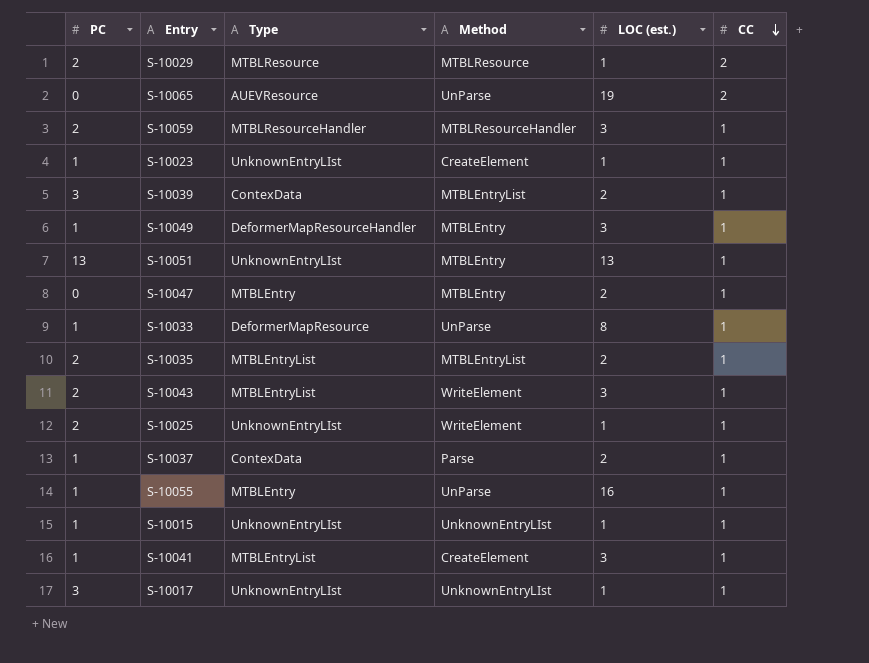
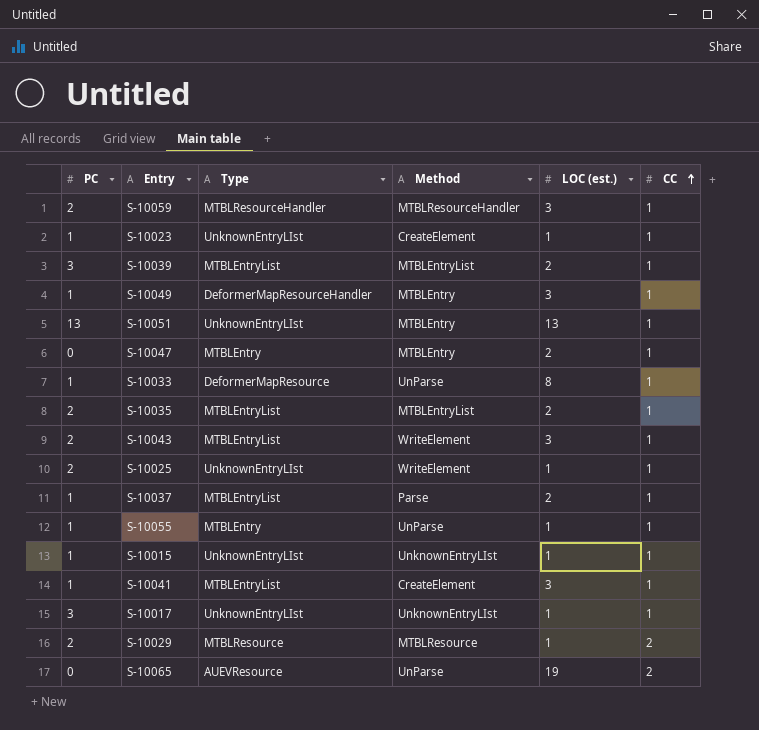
row order: CC descending -> CC ascending
S-10039 | Type: ContexData -> MTBLEntryList
S-10037 | Type: ContexData -> MTBLEntryList
S-10055 | LOC (est.): 16 -> 1

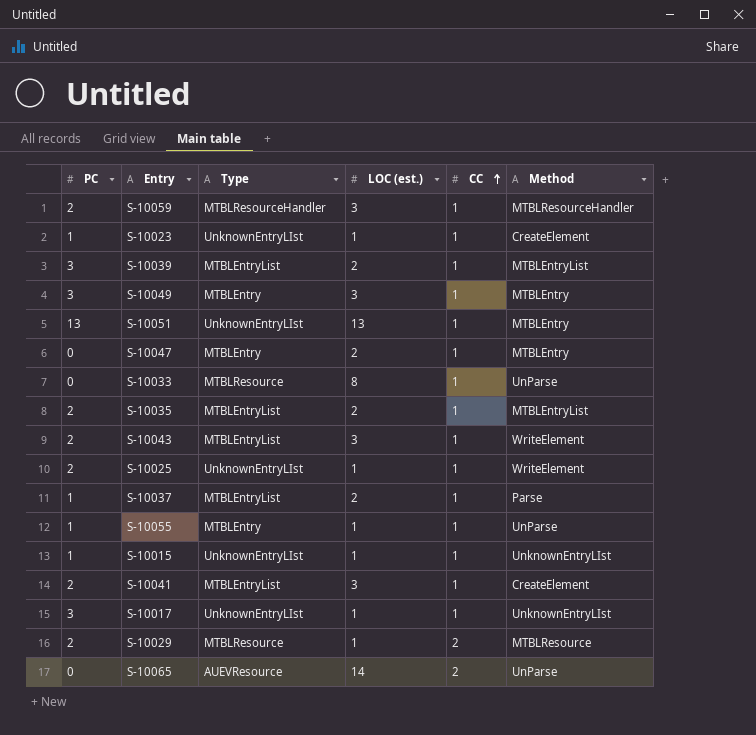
column Method | position: 4 -> 6
S-10049 | PC: 1 -> 3
S-10049 | Type: DeformerMapResourceHandler -> MTBLEntry
S-10033 | PC: 1 -> 0
S-10033 | Type: DeformerMapResource -> MTBLResource
S-10041 | PC: 1 -> 2
S-10065 | LOC (est.): 19 -> 14

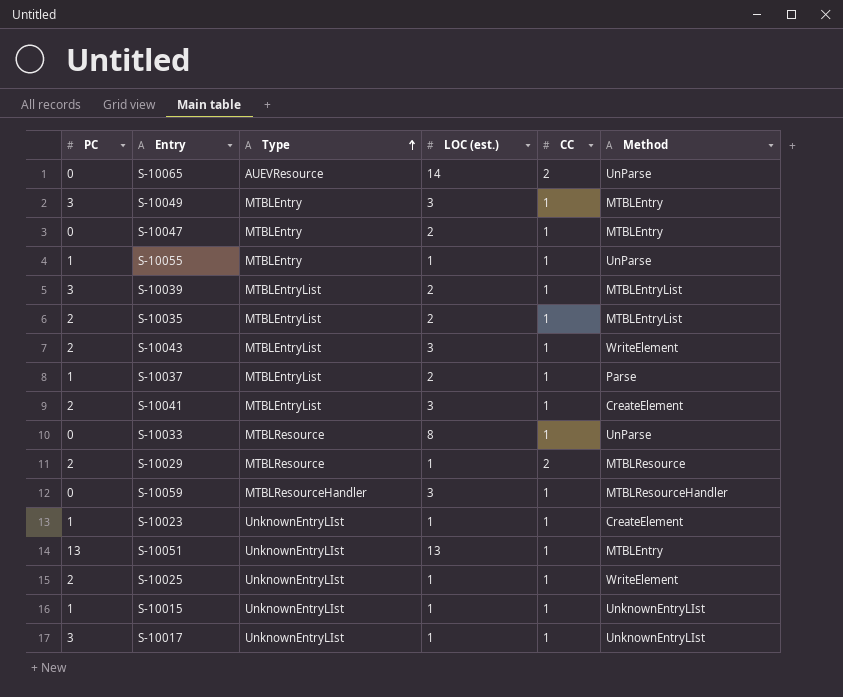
row order: CC ascending -> Type ascending
S-10059 | PC: 2 -> 0

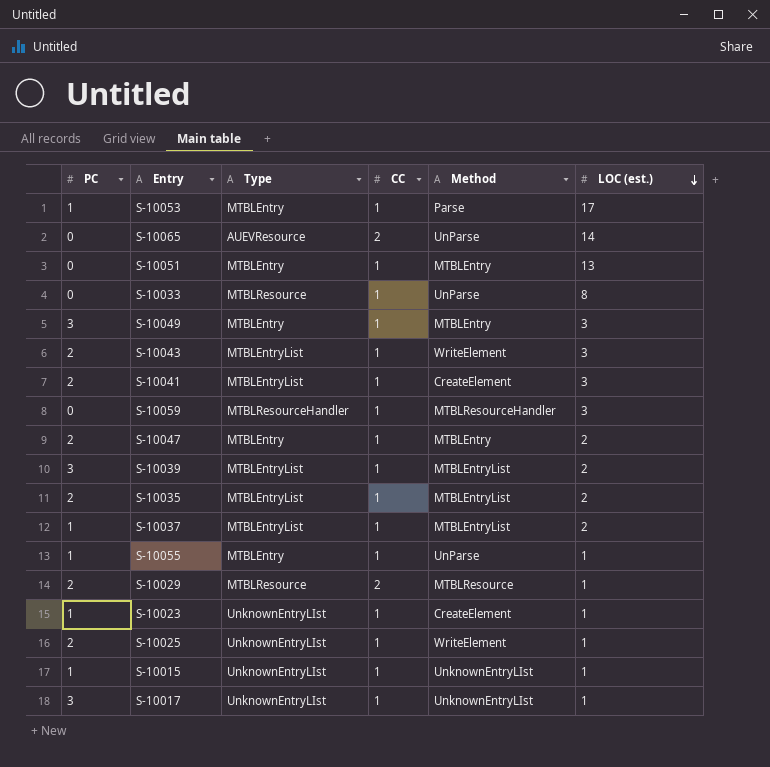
row order: Type ascending -> LOC (est.) descending
column LOC (est.) | position: 4 -> 6
row S-10053: none -> 1 | MTBLEntry | 1 | Parse | 17
S-10051 | PC: 13 -> 0
S-10051 | Type: UnknownEntryLIst -> MTBLEntry
S-10047 | PC: 0 -> 2
S-10037 | Method: Parse -> MTBLEntryList

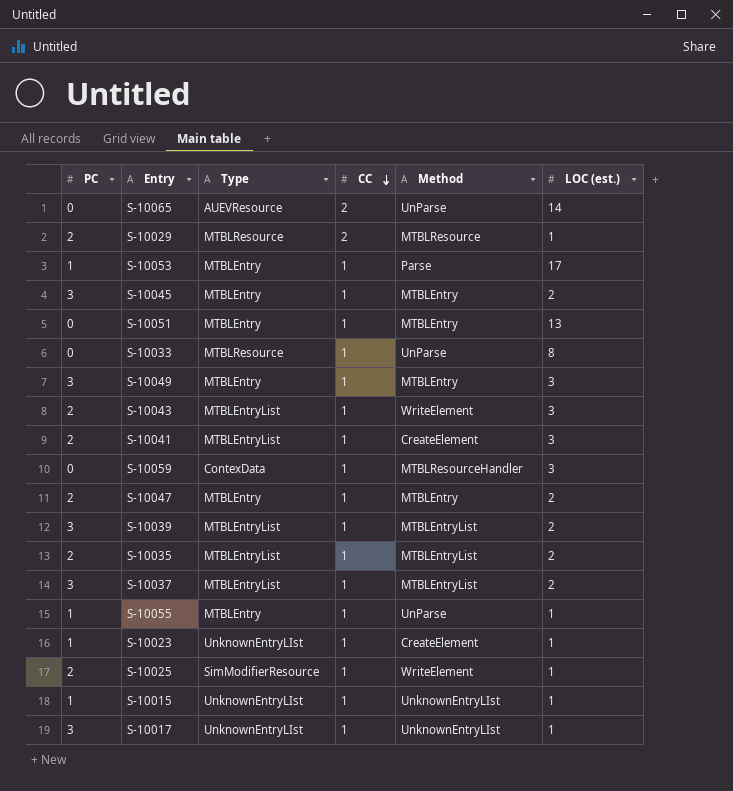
row order: LOC (est.) descending -> CC descending
row S-10045: none -> 3 | MTBLEntry | 1 | MTBLEntry | 2
S-10059 | Type: MTBLResourceHandler -> ContexData
S-10037 | PC: 1 -> 3
S-10025 | Type: UnknownEntryLIst -> SimModifierResource

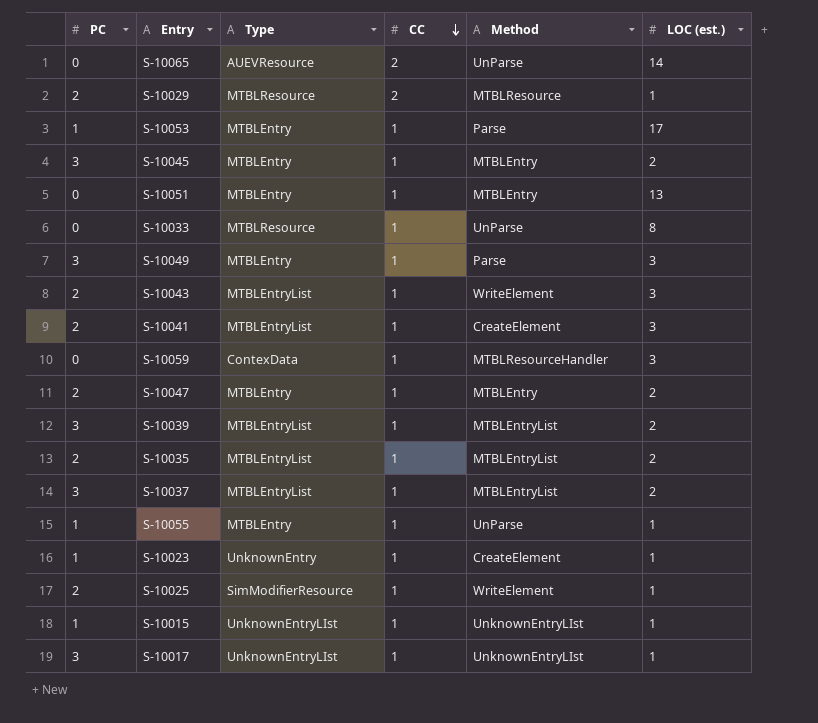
S-10049 | Method: MTBLEntry -> Parse
S-10023 | Type: UnknownEntryLIst -> UnknownEntry

